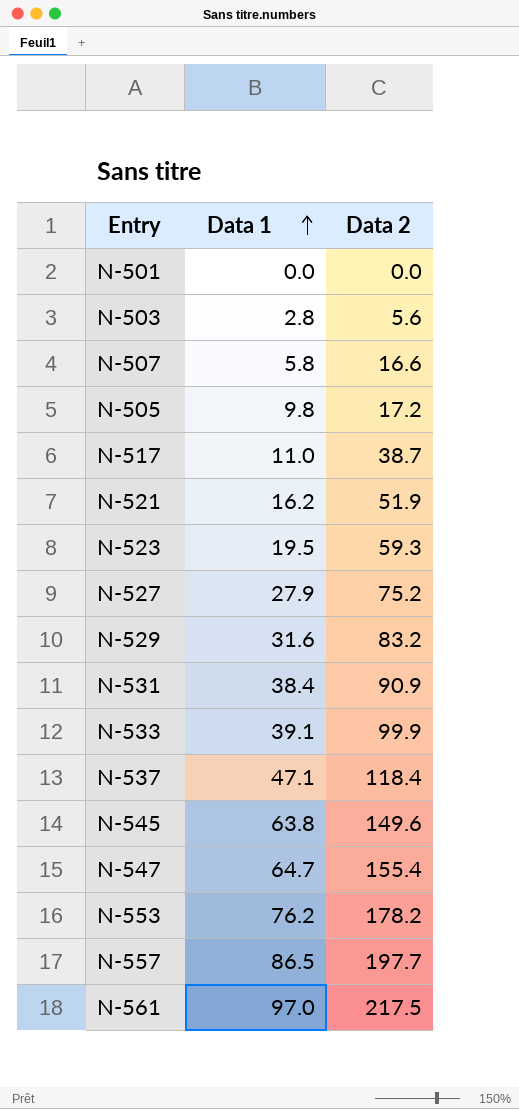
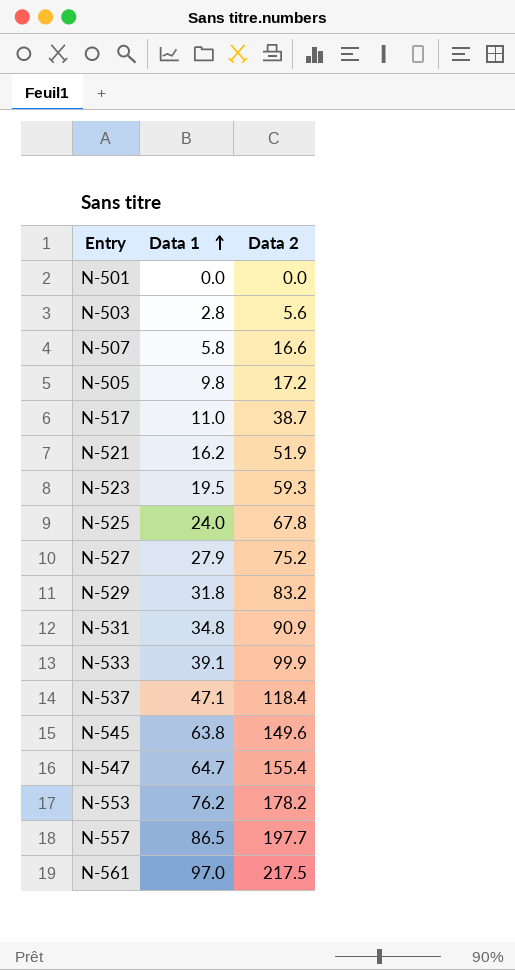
row N-525: none -> 24.0 | 67.8
N-529 | Data 1: 31.6 -> 31.8
N-531 | Data 1: 38.4 -> 34.8

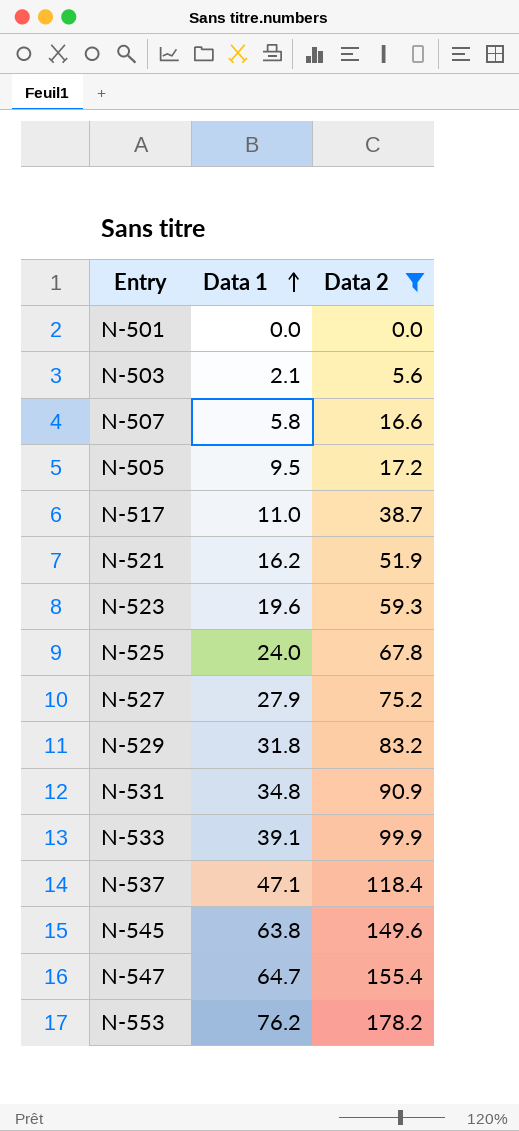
filter: none -> Data 2 <= 178.2
N-503 | Data 1: 2.8 -> 2.1
N-505 | Data 1: 9.8 -> 9.5
N-523 | Data 1: 19.5 -> 19.6

